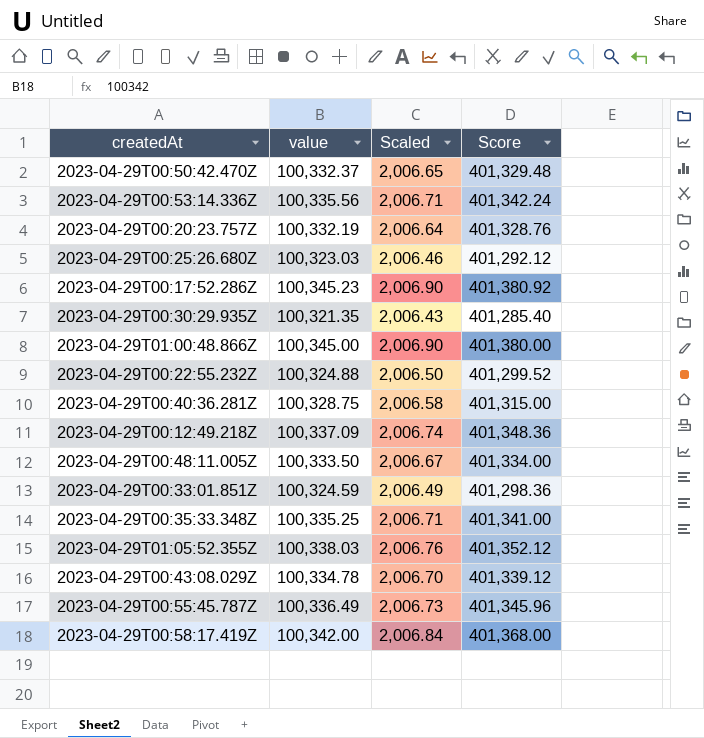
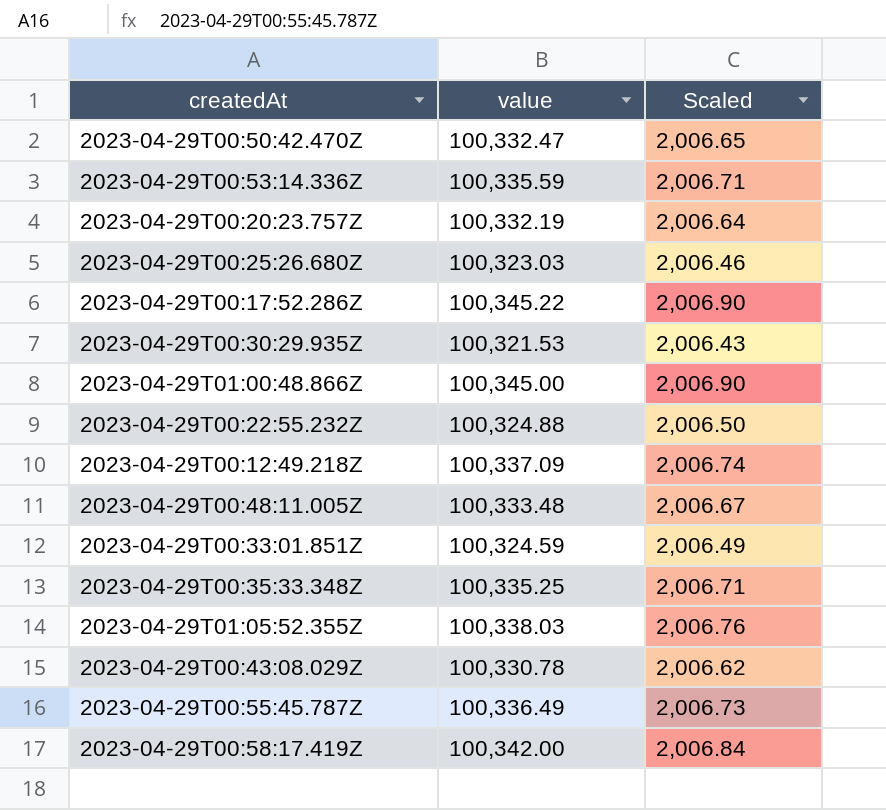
column Score | formula: [value] * 4 -> none
row 2023-04-29T00:40:36.281Z: 100,328.75 | 2,006.58 | 401,315.00 -> none
2023-04-29T00:50:42.470Z | value: 100,332.37 -> 100,332.47
2023-04-29T00:53:14.336Z | value: 100,335.56 -> 100,335.59
2023-04-29T00:17:52.286Z | value: 100,345.23 -> 100,345.22
2023-04-29T00:30:29.935Z | value: 100,321.35 -> 100,321.53
2023-04-29T00:48:11.005Z | value: 100,333.50 -> 100,333.48
2023-04-29T00:43:08.029Z | value: 100,334.78 -> 100,330.78
2023-04-29T00:43:08.029Z | Scaled: 2,006.70 -> 2,006.62

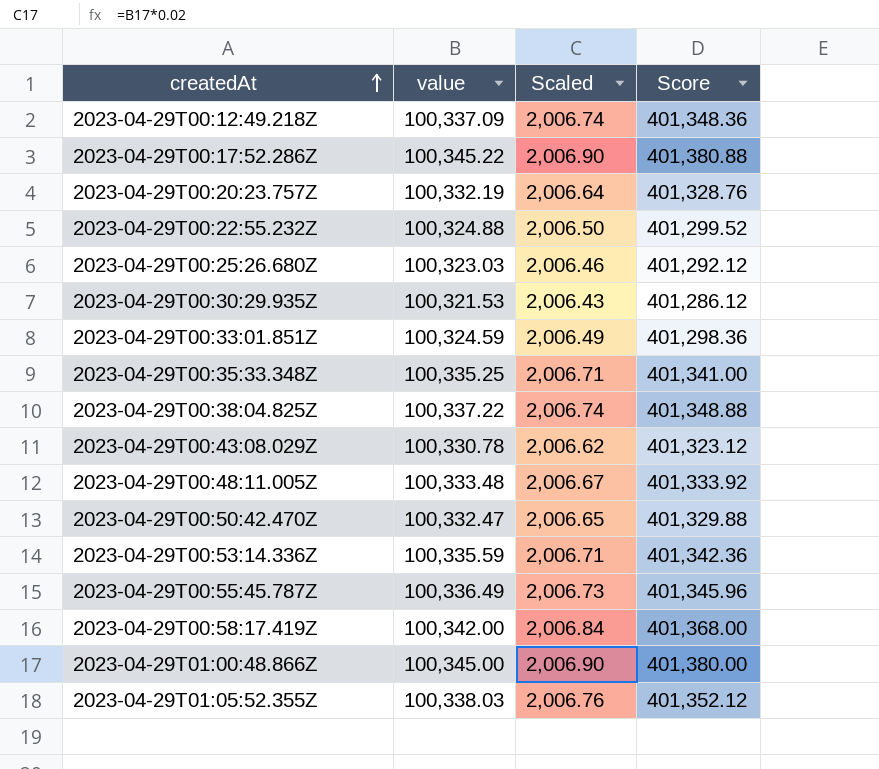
row order: none -> createdAt ascending
column Score | formula: none -> [value] * 4
row 2023-04-29T00:38:04.825Z: none -> 100,337.22 | 2,006.74 | 401,348.88

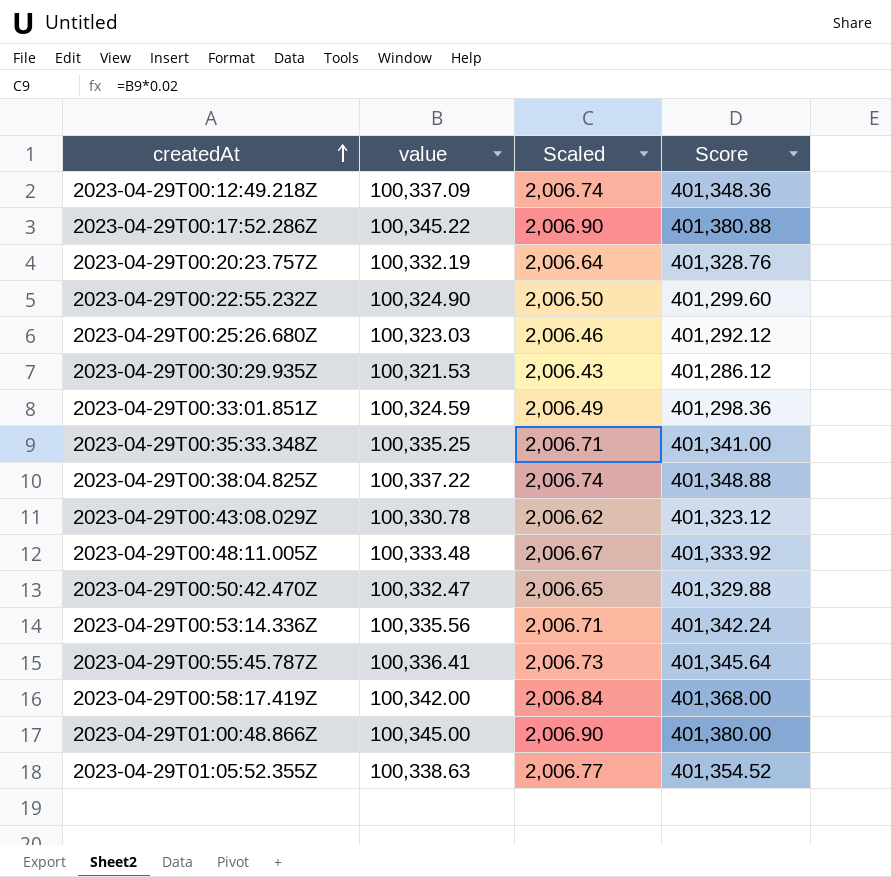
2023-04-29T00:22:55.232Z | value: 100,324.88 -> 100,324.90
2023-04-29T00:22:55.232Z | Score: 401,299.52 -> 401,299.60
2023-04-29T00:53:14.336Z | value: 100,335.59 -> 100,335.56
2023-04-29T00:53:14.336Z | Score: 401,342.36 -> 401,342.24
2023-04-29T00:55:45.787Z | value: 100,336.49 -> 100,336.41
2023-04-29T00:55:45.787Z | Score: 401,345.96 -> 401,345.64
2023-04-29T01:05:52.355Z | value: 100,338.03 -> 100,338.63
2023-04-29T01:05:52.355Z | Scaled: 2,006.76 -> 2,006.77
2023-04-29T01:05:52.355Z | Score: 401,352.12 -> 401,354.52

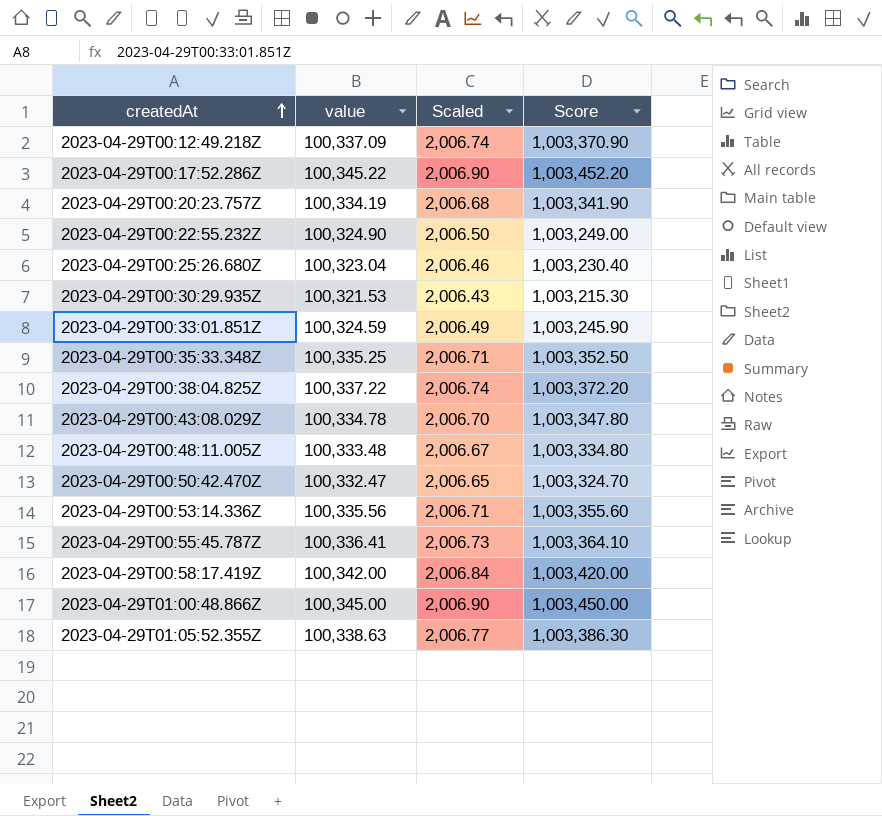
column Score | formula: [value] * 4 -> [value] * 10
2023-04-29T00:20:23.757Z | value: 100,332.19 -> 100,334.19
2023-04-29T00:20:23.757Z | Scaled: 2,006.64 -> 2,006.68
2023-04-29T00:25:26.680Z | value: 100,323.03 -> 100,323.04
2023-04-29T00:43:08.029Z | value: 100,330.78 -> 100,334.78
2023-04-29T00:43:08.029Z | Scaled: 2,006.62 -> 2,006.70

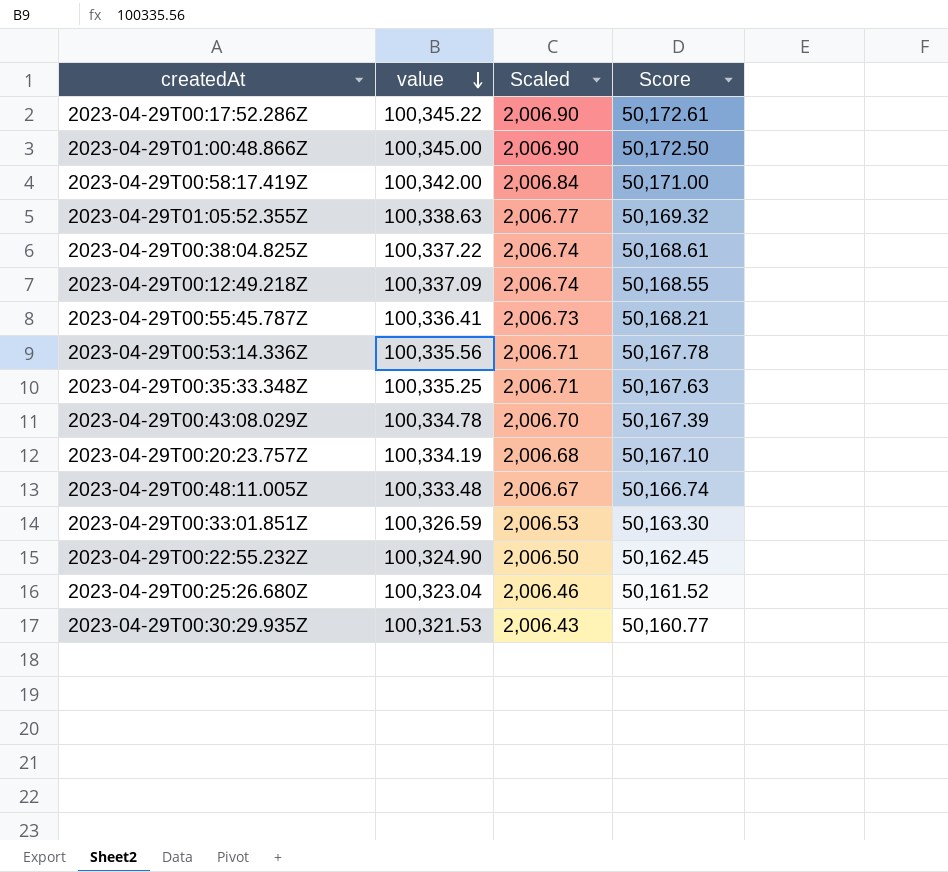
row order: createdAt ascending -> value descending
column Score | formula: [value] * 10 -> [value] * 0.5
row 2023-04-29T00:50:42.470Z: 100,332.47 | 2,006.65 | 1,003,324.70 -> none
2023-04-29T00:33:01.851Z | value: 100,324.59 -> 100,326.59
2023-04-29T00:33:01.851Z | Scaled: 2,006.49 -> 2,006.53

